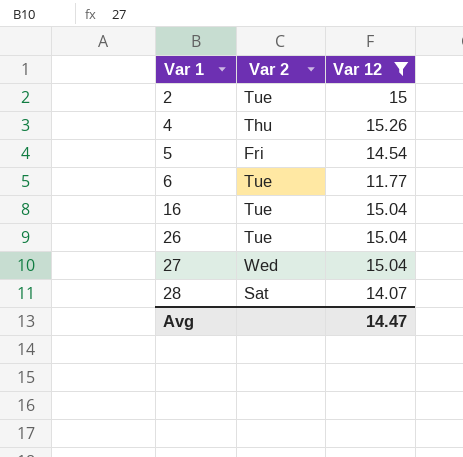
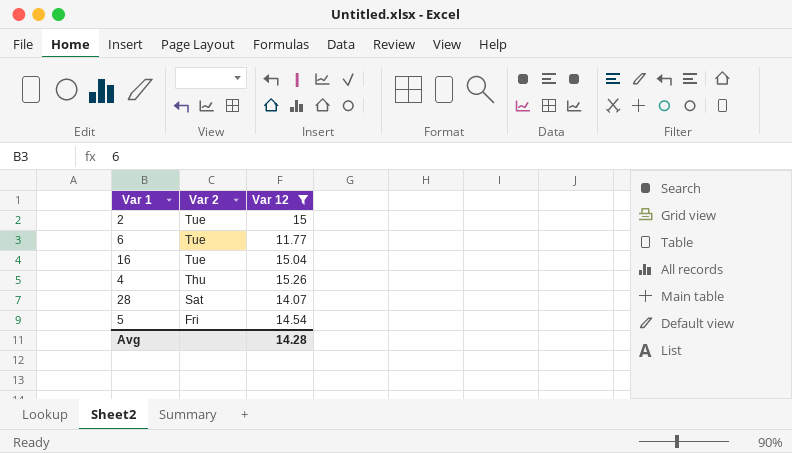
row order: Var 1 ascending -> Var 2 descending
row 26: Tue | 15.04 -> none
row 27: Wed | 15.04 -> none
Avg | Var 12: 14.47 -> 14.28

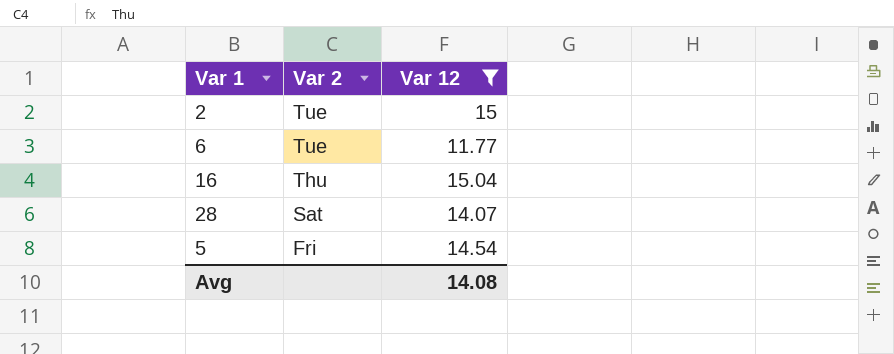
row 4: Thu | 15.26 -> none
16 | Var 2: Tue -> Thu
Avg | Var 12: 14.28 -> 14.08

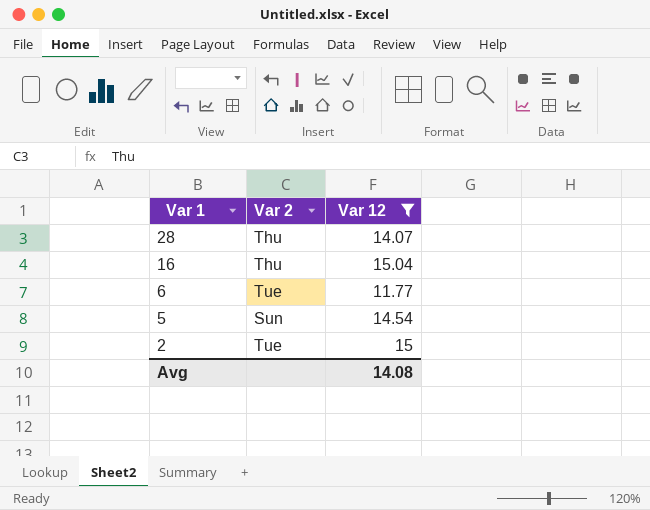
row order: Var 2 descending -> Var 1 descending
28 | Var 2: Sat -> Thu
5 | Var 2: Fri -> Sun

